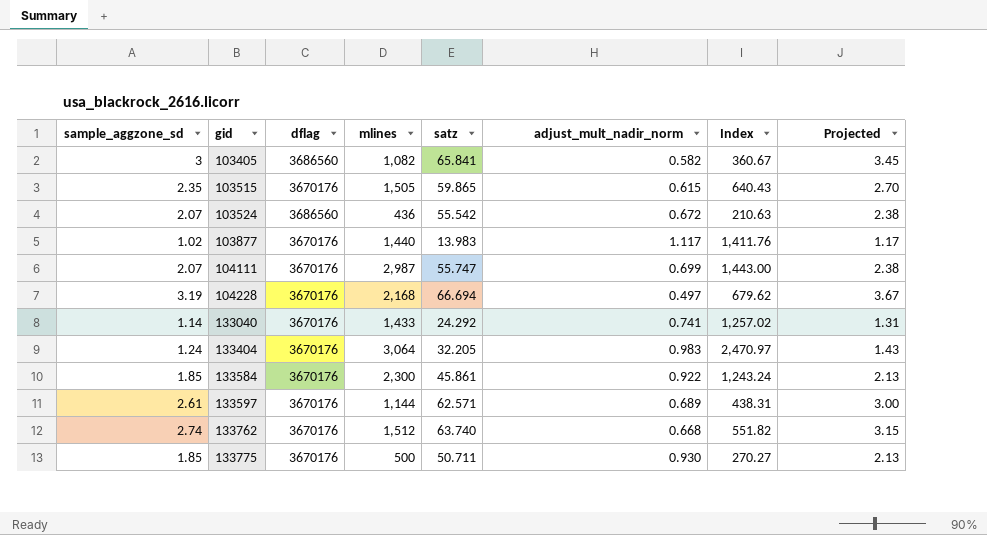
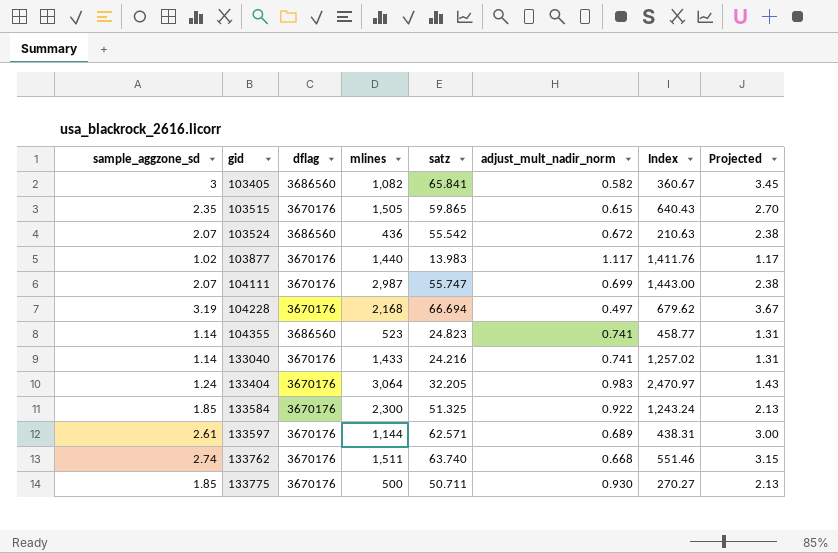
row 104355: none -> 1.14 | 3686560 | 523 | 24.823 | 0.741 | 458.77 | 1.31
133040 | satz: 24.292 -> 24.216
133584 | satz: 45.861 -> 51.325
133762 | mlines: 1,512 -> 1,511
133762 | Index: 551.82 -> 551.46

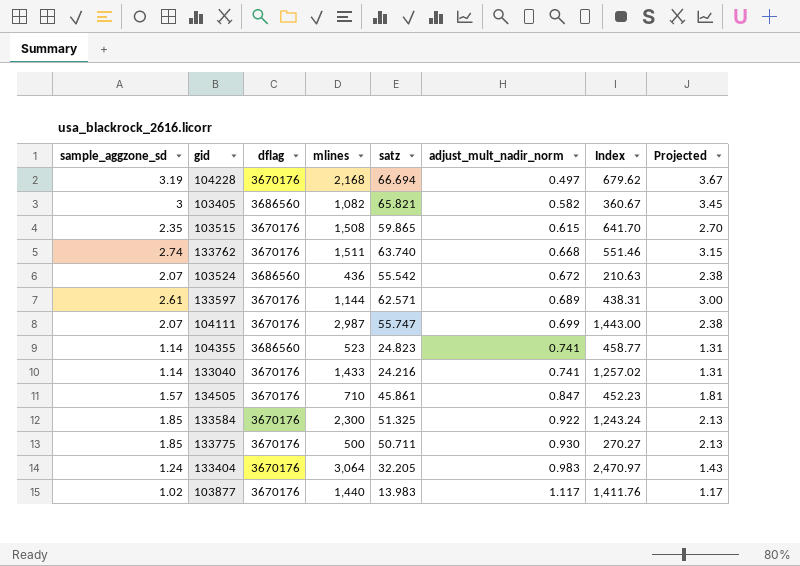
row order: gid ascending -> adjust_mult_nadir_norm ascending
103405 | satz: 65.841 -> 65.821
103515 | mlines: 1,505 -> 1,508
103515 | Index: 640.43 -> 641.70
row 134505: none -> 1.57 | 3670176 | 710 | 45.861 | 0.847 | 452.23 | 1.81

